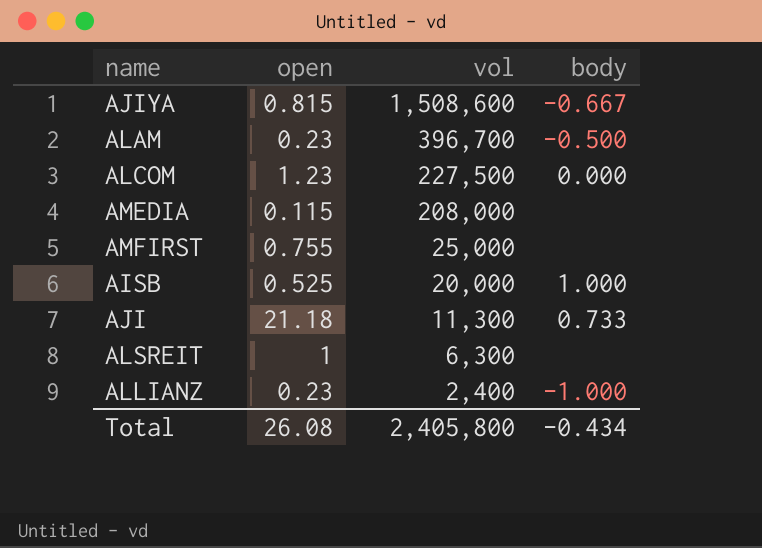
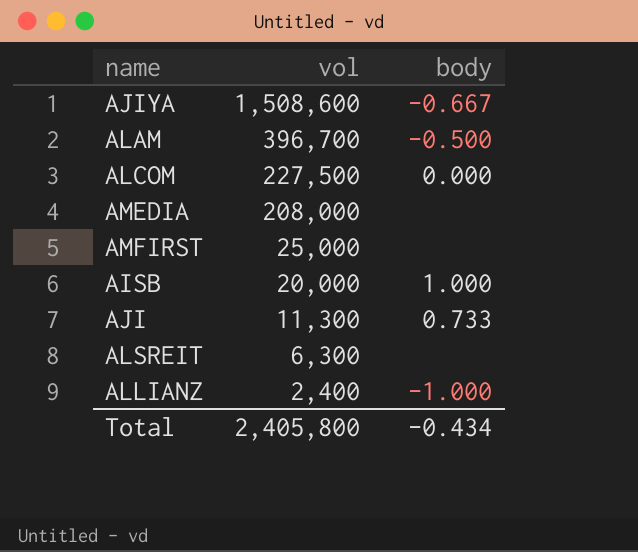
column open | position: 2 -> none

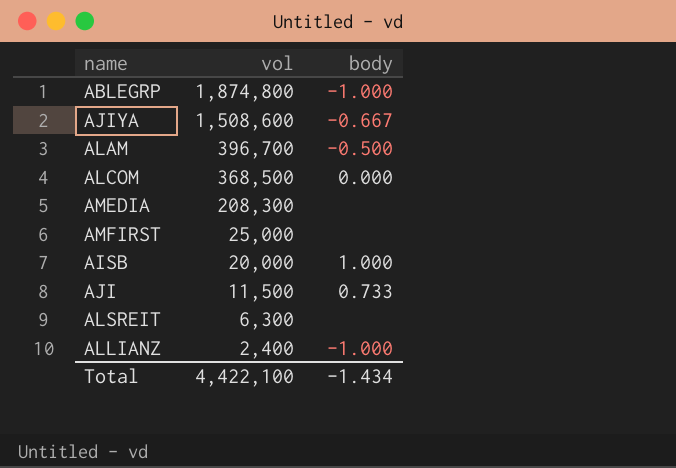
row ABLEGRP: none -> 1,874,800 | -1.000
ALCOM | vol: 227,500 -> 368,500
AMEDIA | vol: 208,000 -> 208,300
AJI | vol: 11,300 -> 11,500
Total | vol: 2,405,800 -> 4,422,100
Total | body: -0.434 -> -1.434

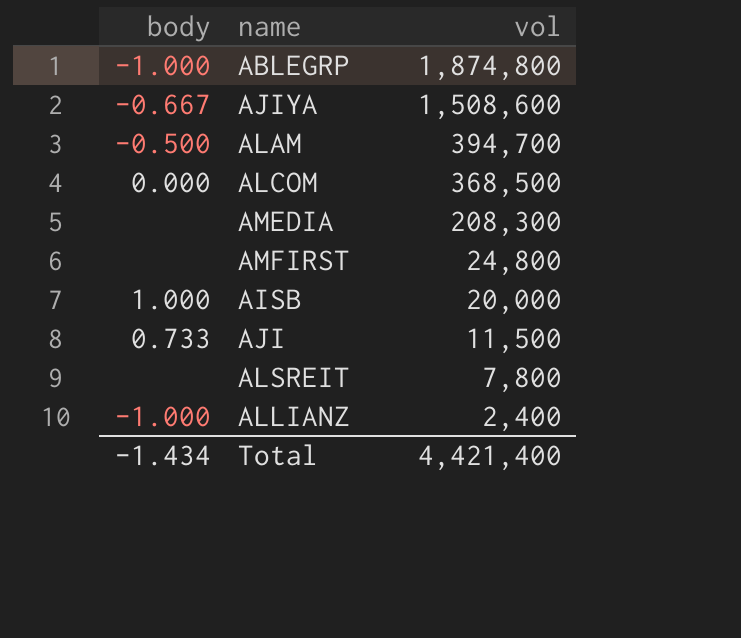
column body | position: 3 -> 1
ALAM | vol: 396,700 -> 394,700
AMFIRST | vol: 25,000 -> 24,800
ALSREIT | vol: 6,300 -> 7,800
Total | vol: 4,422,100 -> 4,421,400

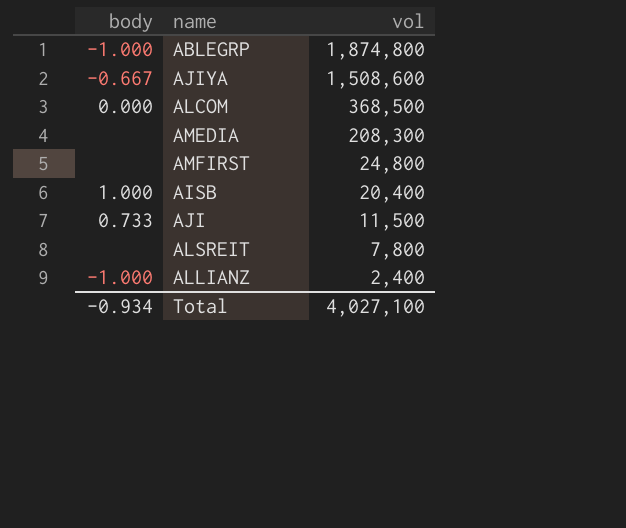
row ALAM: -0.500 | 394,700 -> none
AISB | vol: 20,000 -> 20,400
Total | body: -1.434 -> -0.934
Total | vol: 4,421,400 -> 4,027,100

